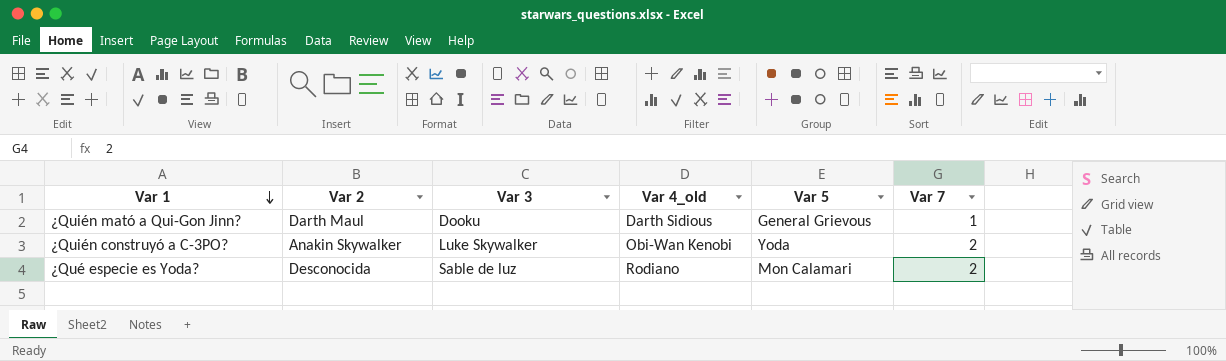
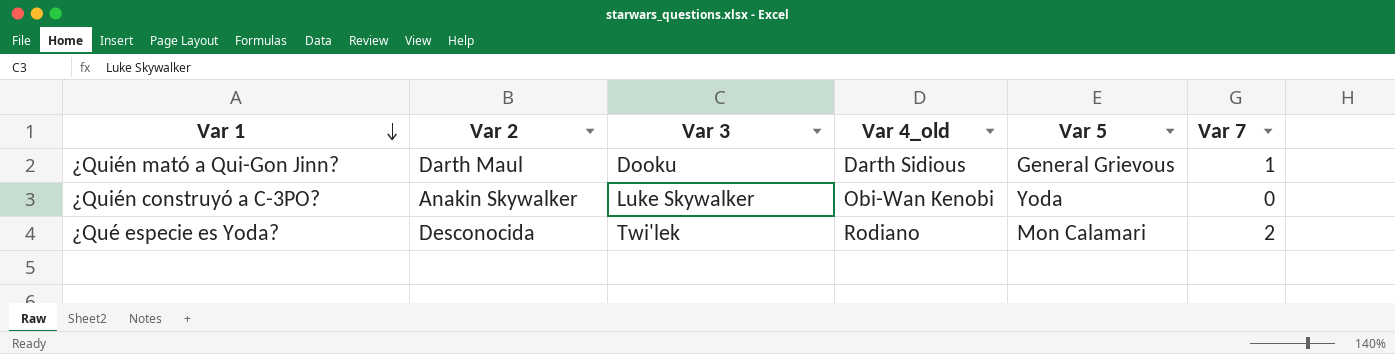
¿Quién construyó a C-3PO? | Var 7: 2 -> 0
¿Qué especie es Yoda? | Var 3: Sable de luz -> Twi'lek

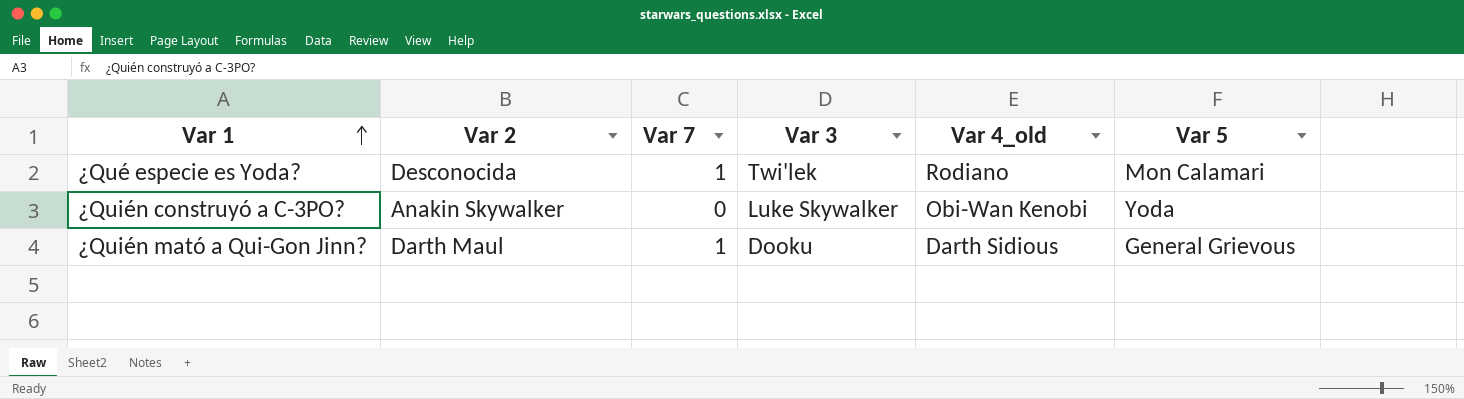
row order: Var 1 descending -> Var 1 ascending
column Var 7 | position: 6 -> 3
¿Qué especie es Yoda? | Var 7: 2 -> 1

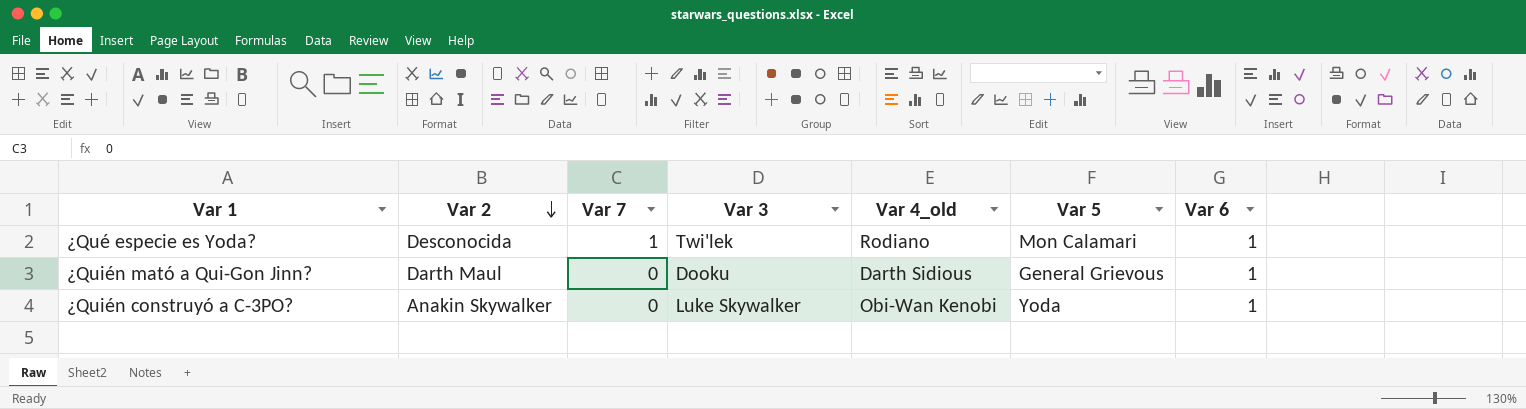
row order: Var 1 ascending -> Var 2 descending
column Var 6 | position: none -> 7
¿Quién mató a Qui-Gon Jinn? | Var 7: 1 -> 0

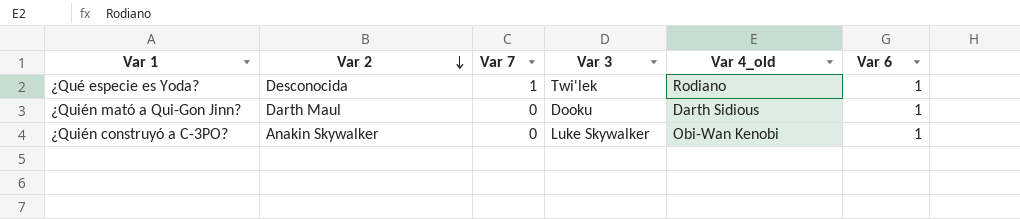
column Var 5 | position: 6 -> none

